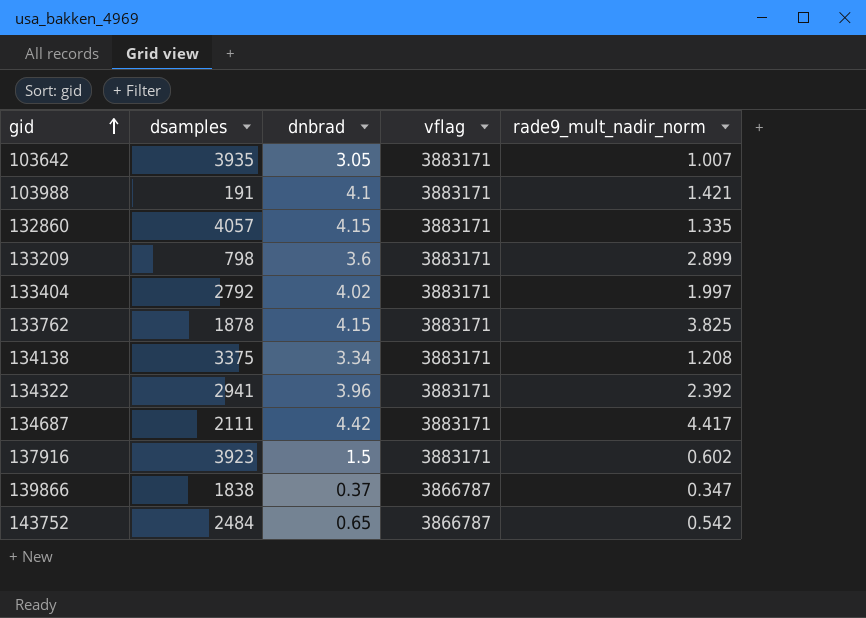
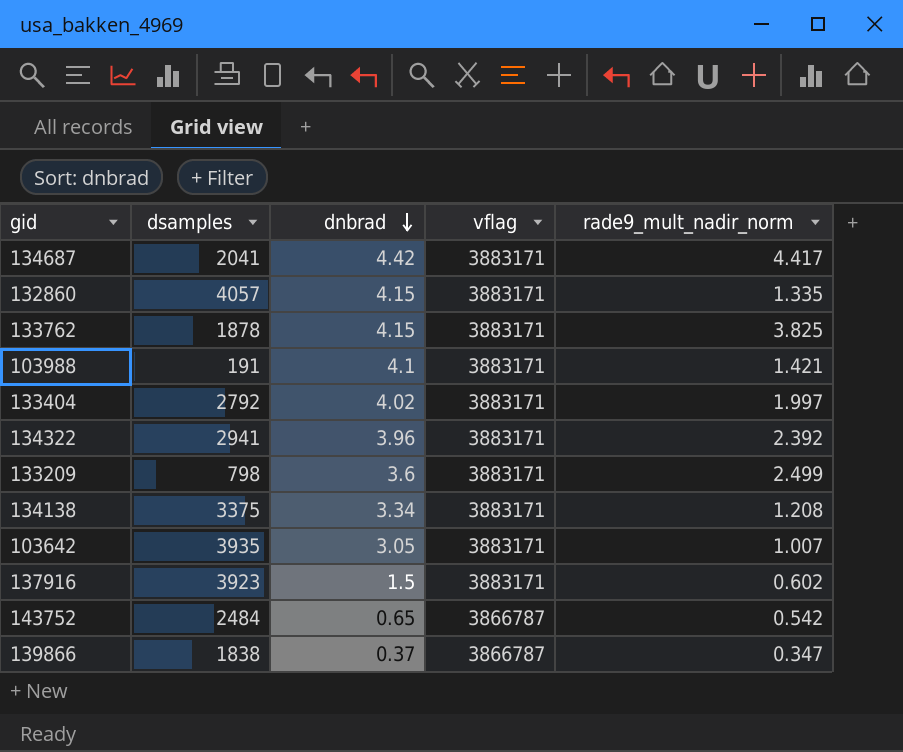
row order: gid ascending -> dnbrad descending
134687 | dsamples: 2111 -> 2041
133209 | rade9_mult_nadir_norm: 2.899 -> 2.499

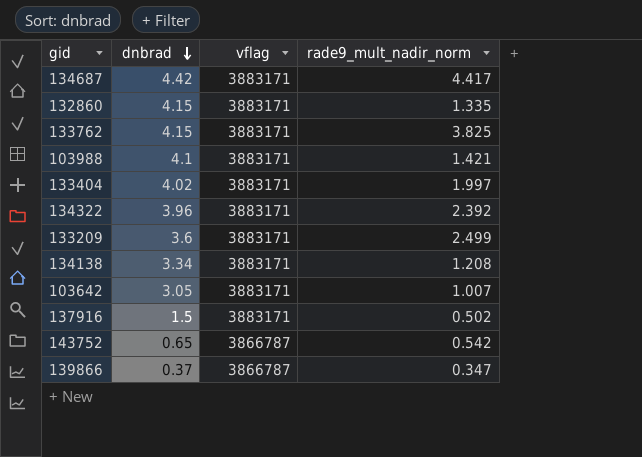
column dsamples | position: 2 -> none
137916 | rade9_mult_nadir_norm: 0.602 -> 0.502

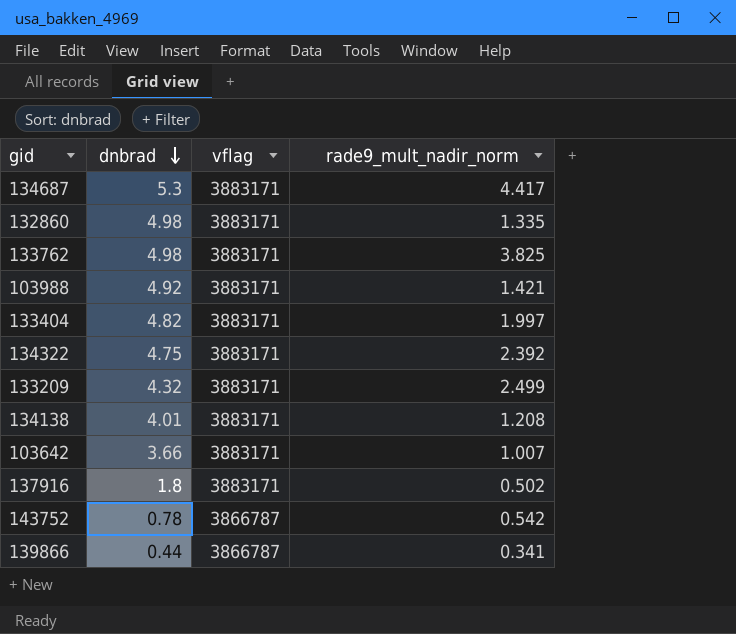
134687 | dnbrad: 4.42 -> 5.3
132860 | dnbrad: 4.15 -> 4.98
133762 | dnbrad: 4.15 -> 4.98
103988 | dnbrad: 4.1 -> 4.92
133404 | dnbrad: 4.02 -> 4.82
134322 | dnbrad: 3.96 -> 4.75
133209 | dnbrad: 3.6 -> 4.32
134138 | dnbrad: 3.34 -> 4.01
103642 | dnbrad: 3.05 -> 3.66
137916 | dnbrad: 1.5 -> 1.8
143752 | dnbrad: 0.65 -> 0.78
139866 | dnbrad: 0.37 -> 0.44
139866 | rade9_mult_nadir_norm: 0.347 -> 0.341

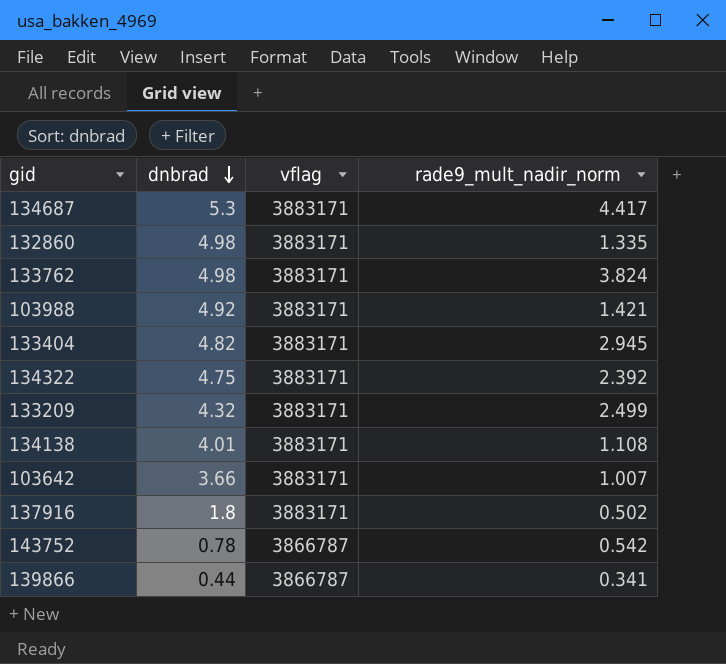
133762 | rade9_mult_nadir_norm: 3.825 -> 3.824
133404 | rade9_mult_nadir_norm: 1.997 -> 2.945
134138 | rade9_mult_nadir_norm: 1.208 -> 1.108

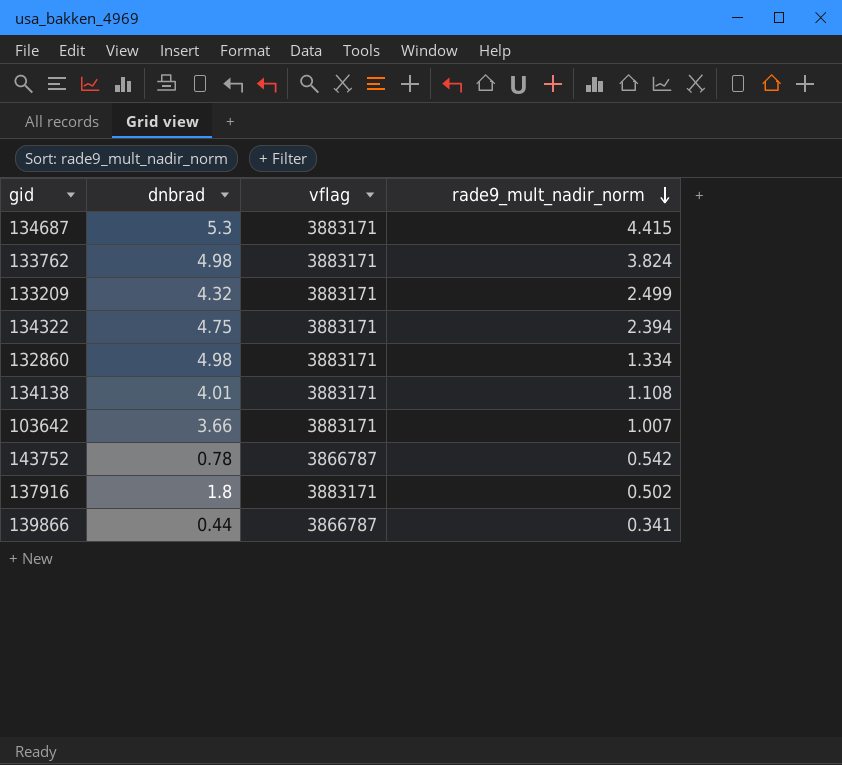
row order: dnbrad descending -> rade9_mult_nadir_norm descending
row 103988: 4.92 | 3883171 | 1.421 -> none
row 133404: 4.82 | 3883171 | 2.945 -> none
134687 | rade9_mult_nadir_norm: 4.417 -> 4.415
134322 | rade9_mult_nadir_norm: 2.392 -> 2.394
132860 | rade9_mult_nadir_norm: 1.335 -> 1.334

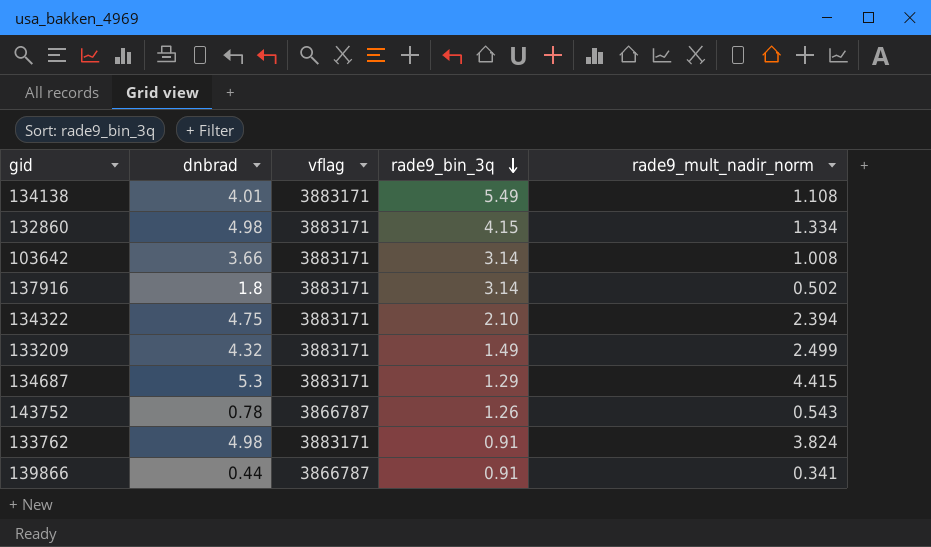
row order: rade9_mult_nadir_norm descending -> rade9_bin_3q descending
column rade9_bin_3q | position: none -> 4
103642 | rade9_mult_nadir_norm: 1.007 -> 1.008
143752 | rade9_mult_nadir_norm: 0.542 -> 0.543

